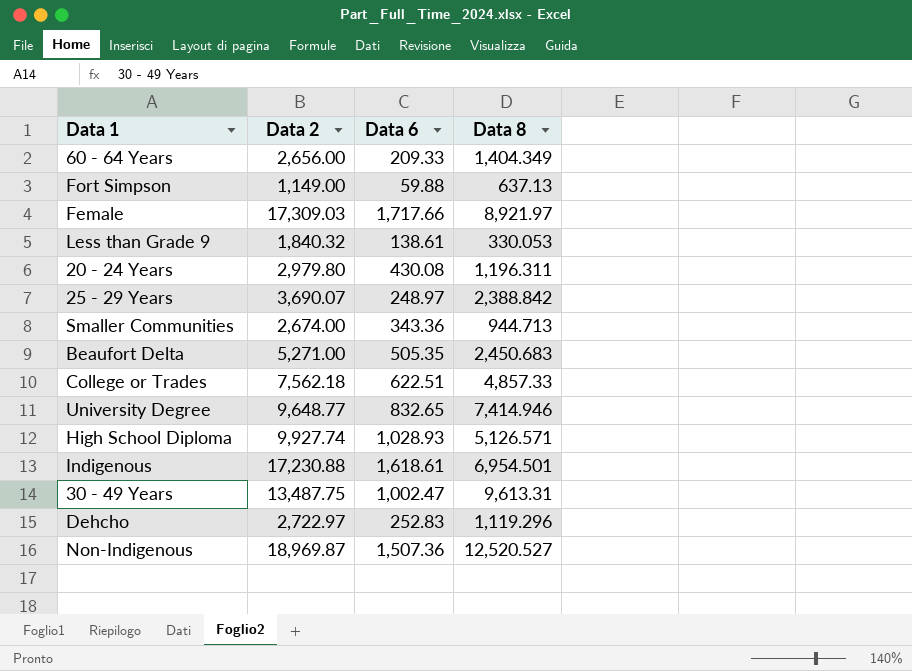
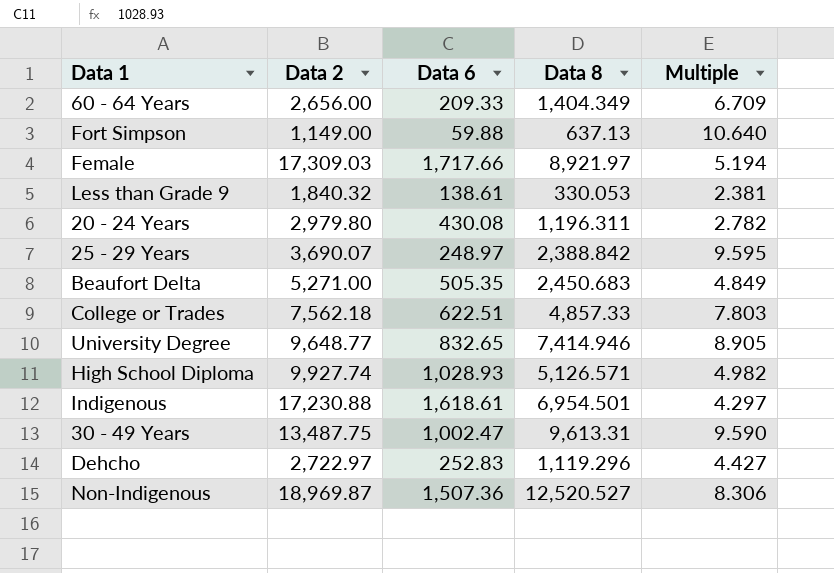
column Multiple | formula: none -> [Data 8] / [Data 6]
row Smaller Communities: 2,674.00 | 343.36 | 944.713 -> none

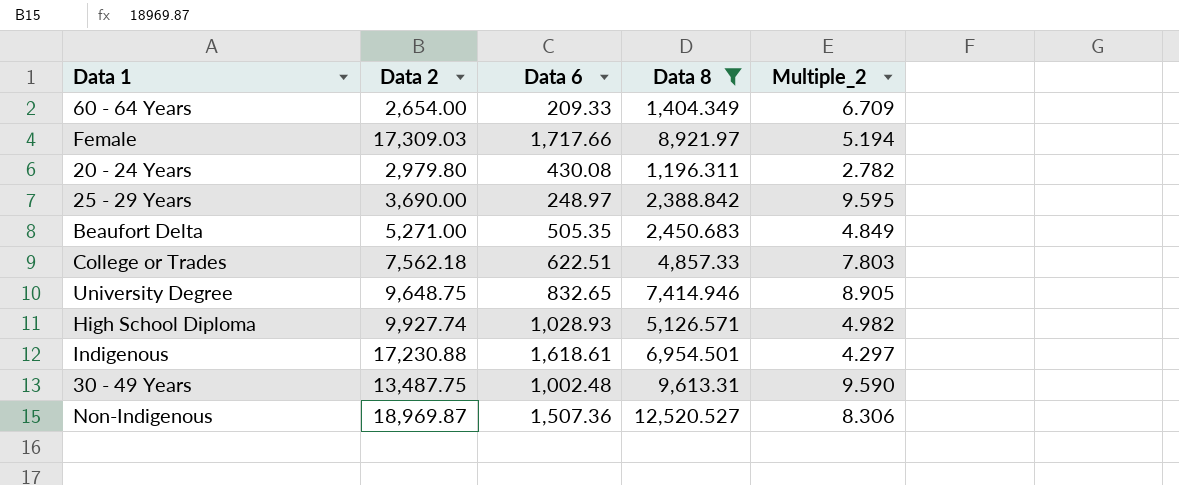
filter: none -> Data 8 >= 1,196.311
column name: Multiple -> Multiple_2
60 - 64 Years | Data 2: 2,656.00 -> 2,654.00
25 - 29 Years | Data 2: 3,690.07 -> 3,690.00
University Degree | Data 2: 9,648.77 -> 9,648.75
30 - 49 Years | Data 6: 1,002.47 -> 1,002.48

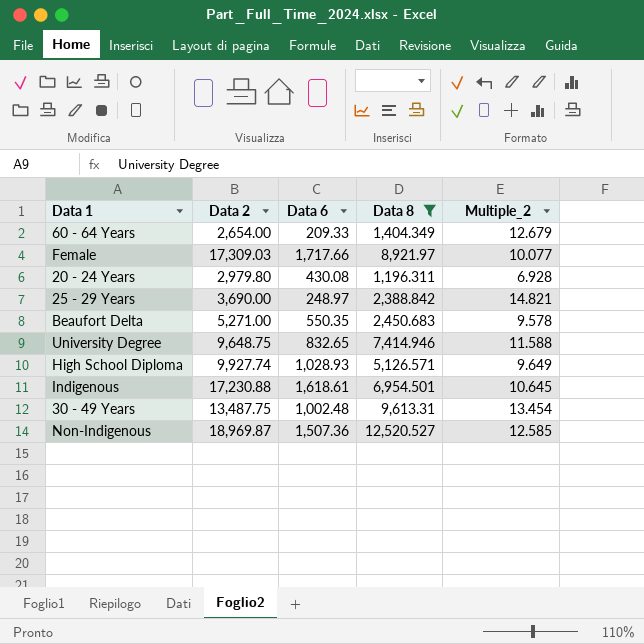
column Multiple_2 | formula: [Data 8] / [Data 6] -> [Data 2] / [Data 6]
row College or Trades: 7,562.18 | 622.51 | 4,857.33 | 7.803 -> none
Beaufort Delta | Data 6: 505.35 -> 550.35

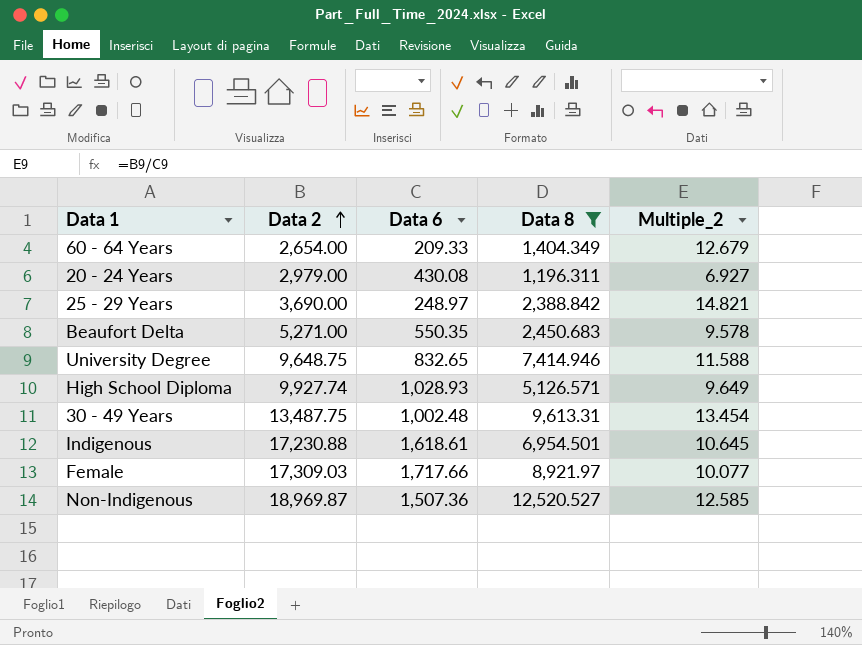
row order: none -> Data 2 ascending
20 - 24 Years | Data 2: 2,979.80 -> 2,979.00
20 - 24 Years | Multiple_2: 6.928 -> 6.927

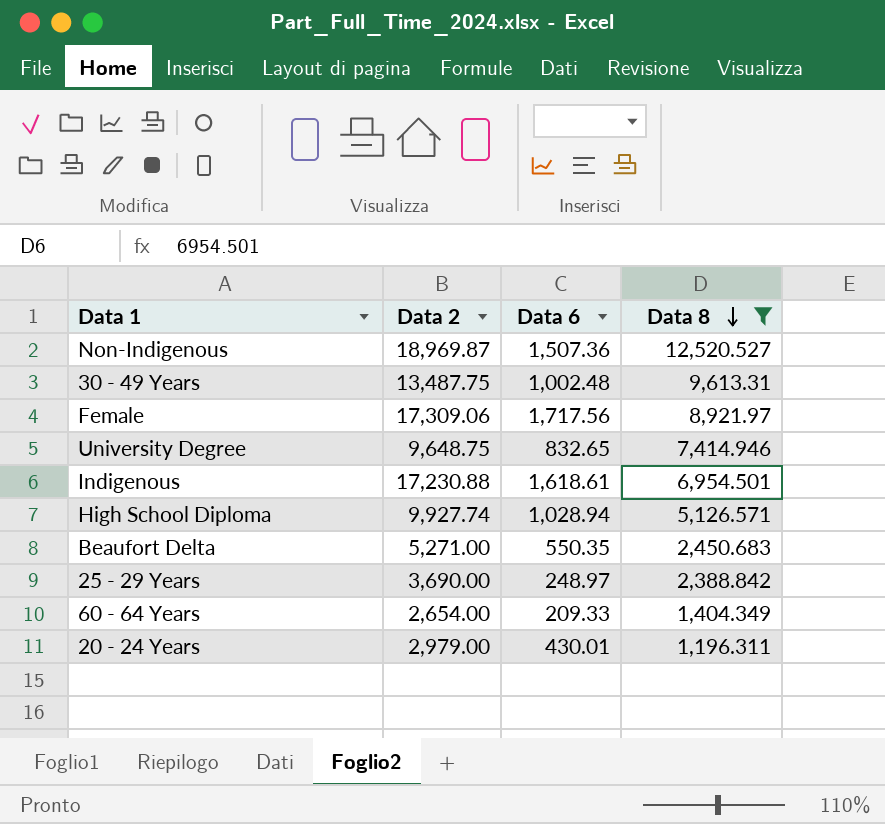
row order: Data 2 ascending -> Data 8 descending
column Multiple_2 | formula: [Data 2] / [Data 6] -> none
Female | Data 2: 17,309.03 -> 17,309.06
Female | Data 6: 1,717.66 -> 1,717.56
High School Diploma | Data 6: 1,028.93 -> 1,028.94
20 - 24 Years | Data 6: 430.08 -> 430.01

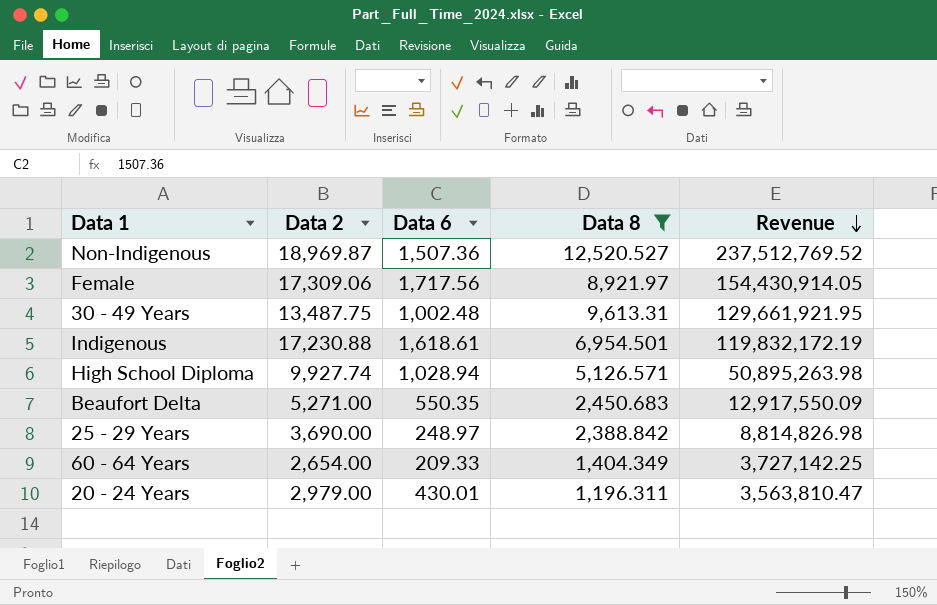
row order: Data 8 descending -> Revenue descending
column Revenue | formula: none -> [Data 2] * [Data 8]
row University Degree: 9,648.75 | 832.65 | 7,414.946 -> none

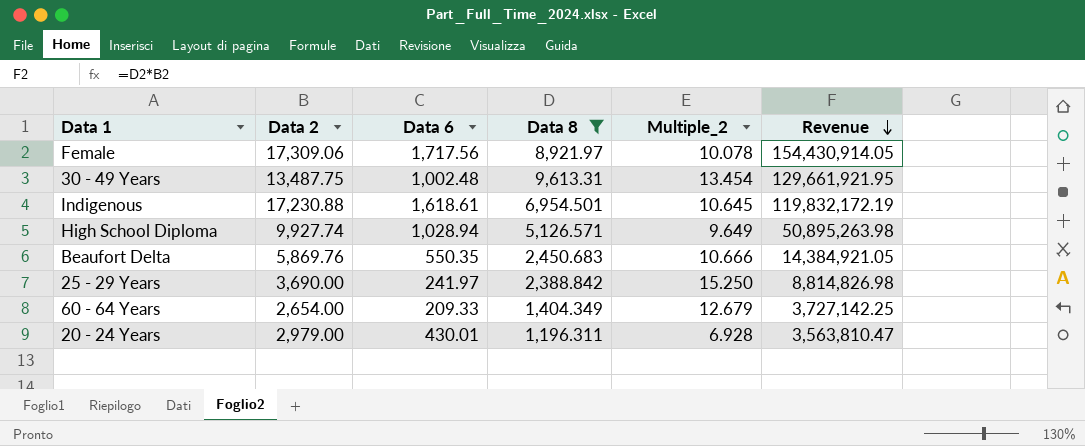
column Multiple_2 | formula: none -> [Data 2] / [Data 6]
row Non-Indigenous: 18,969.87 | 1,507.36 | 12,520.527 | 237,512,769.52 -> none
Beaufort Delta | Data 2: 5,271.00 -> 5,869.76
Beaufort Delta | Revenue: 12,917,550.09 -> 14,384,921.05
25 - 29 Years | Data 6: 248.97 -> 241.97

